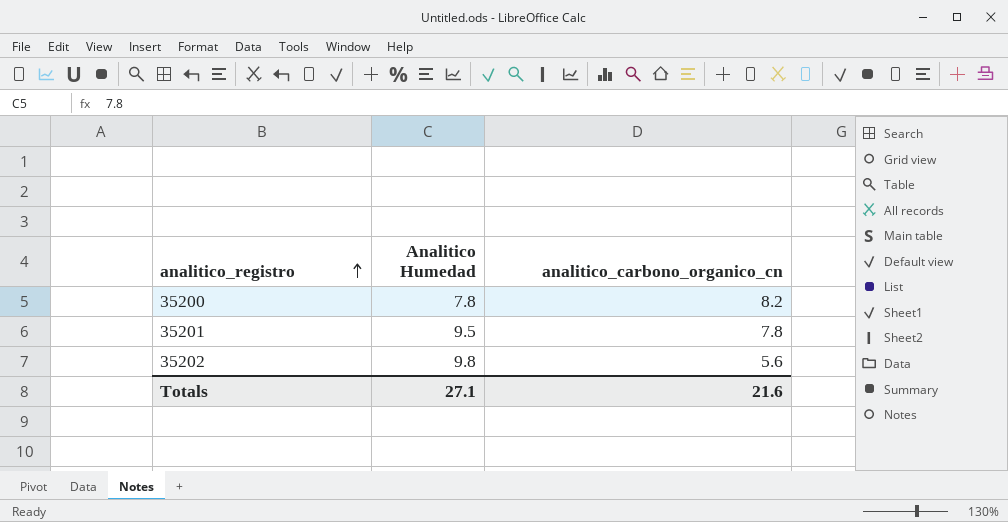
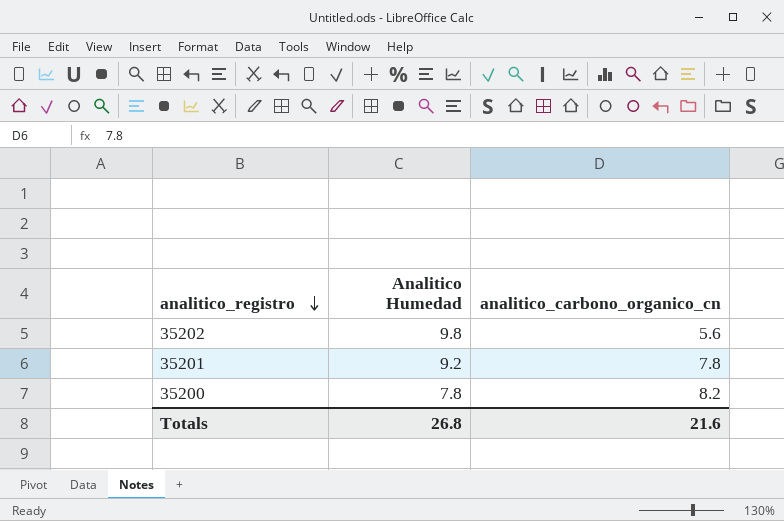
row order: analitico_registro ascending -> analitico_registro descending
35201 | Analitico Humedad: 9.5 -> 9.2
Totals | Analitico Humedad: 27.1 -> 26.8

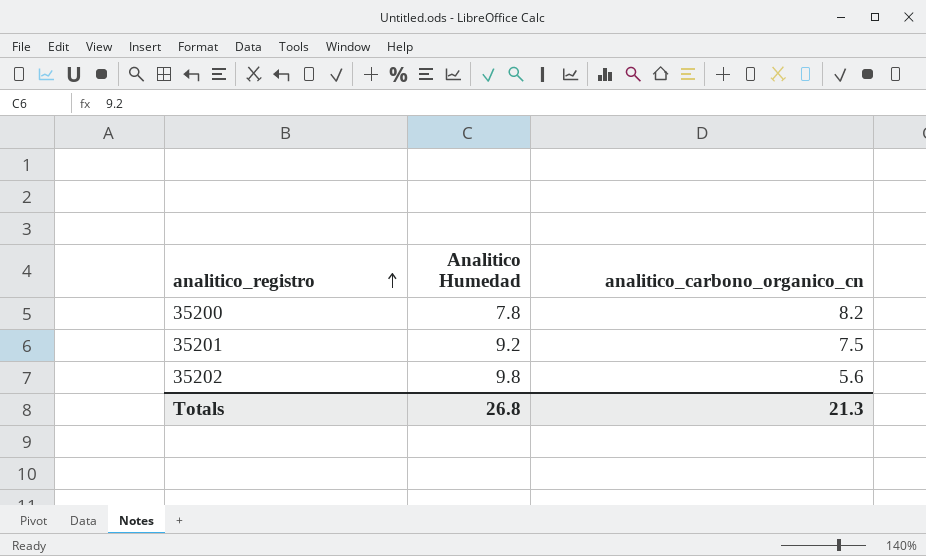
row order: analitico_registro descending -> analitico_registro ascending
35201 | analitico_carbono_organico_cn: 7.8 -> 7.5
Totals | analitico_carbono_organico_cn: 21.6 -> 21.3

